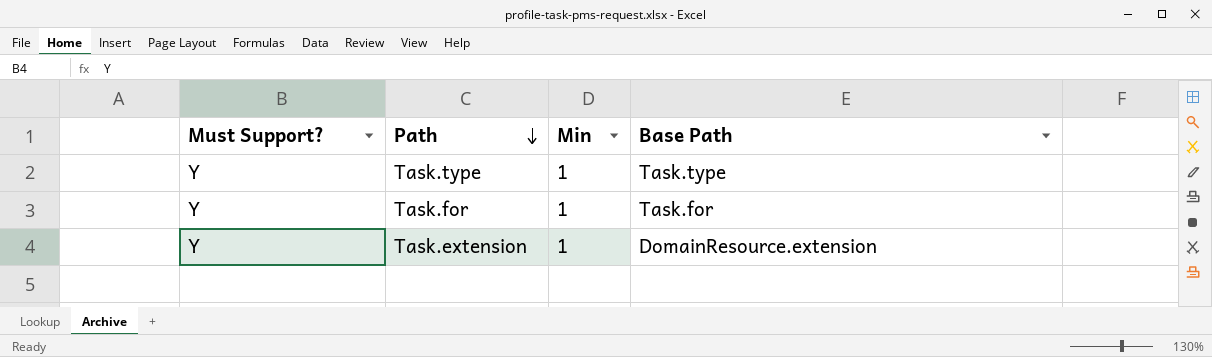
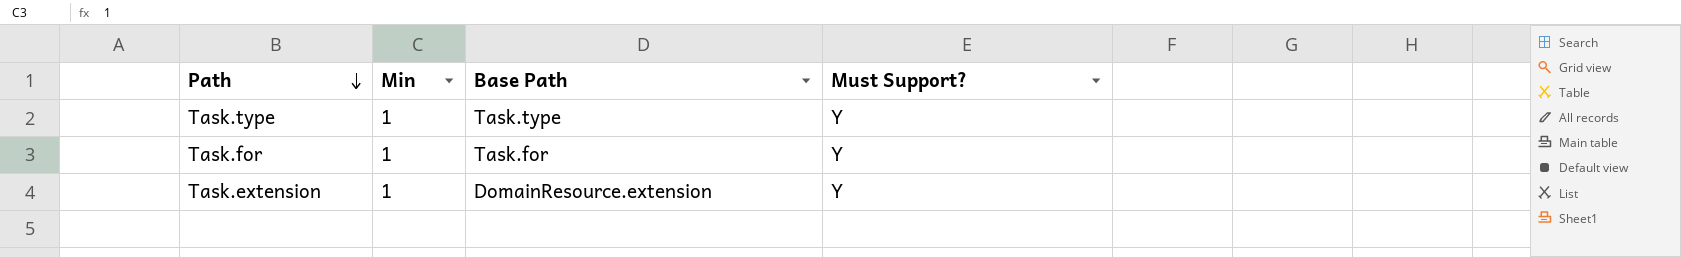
column Must Support? | position: 1 -> 4

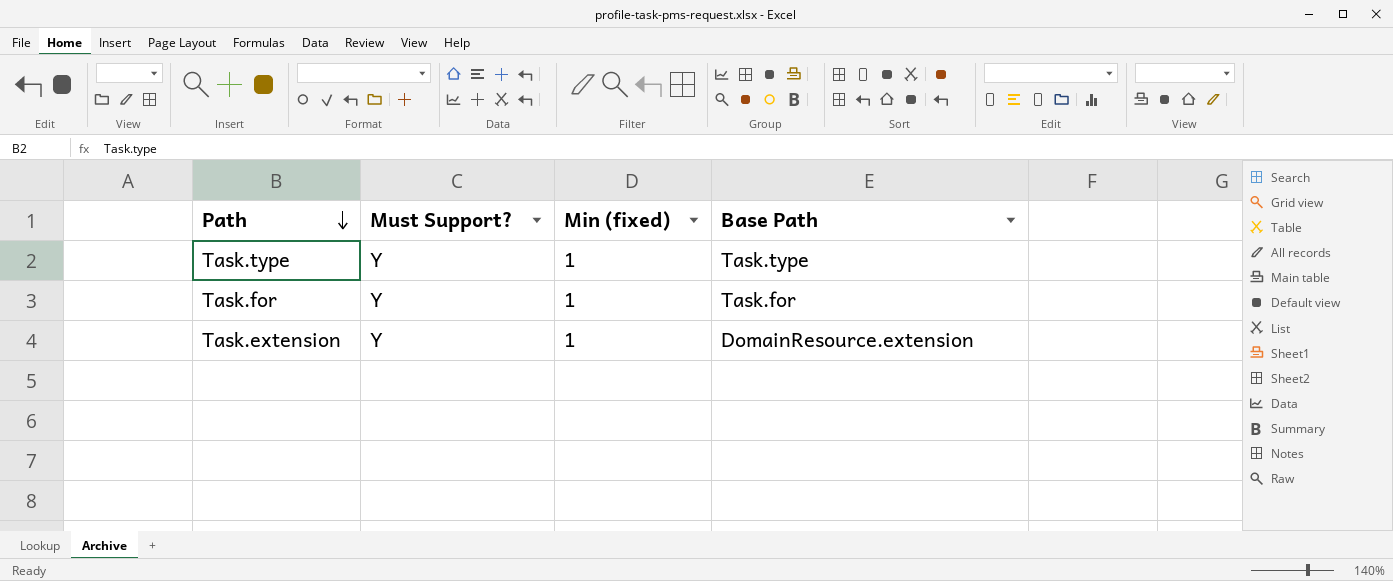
column Must Support? | position: 4 -> 2
column name: Min -> Min (fixed)

